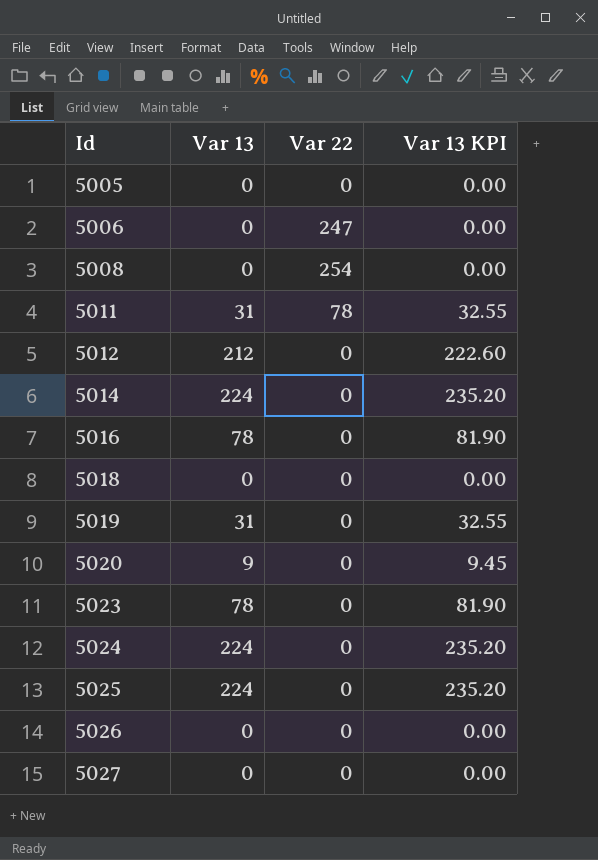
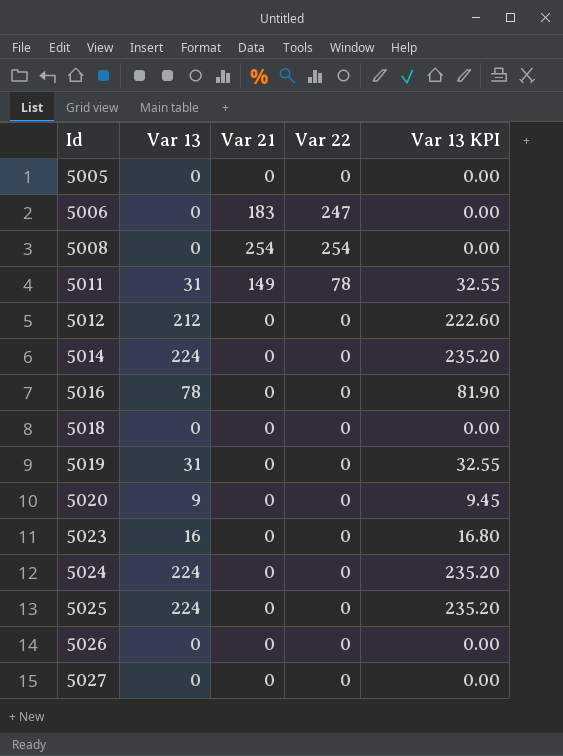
column Var 21 | position: none -> 3
5023 | Var 13: 78 -> 16
5023 | Var 13 KPI: 81.90 -> 16.80

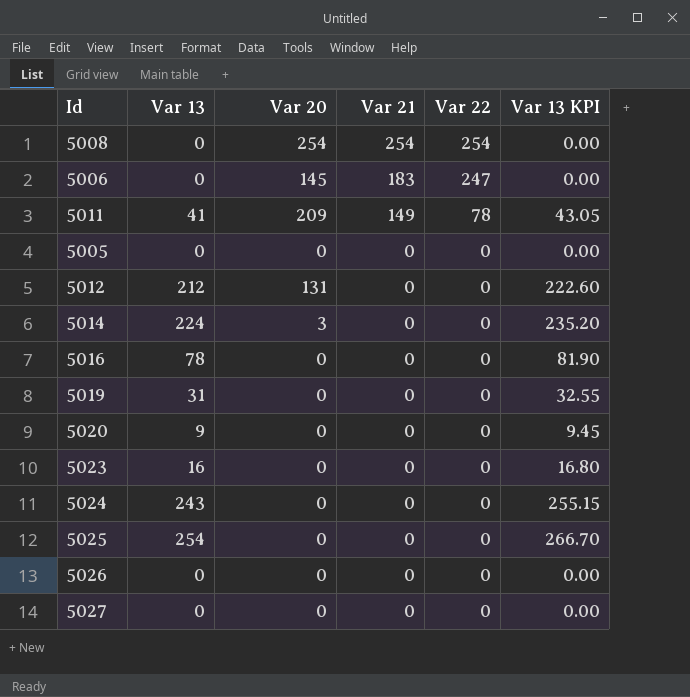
row order: Id ascending -> Var 21 descending
column Var 20 | position: none -> 3
row 5018: 0 | 0 | 0 | 0.00 -> none
5011 | Var 13: 31 -> 41
5011 | Var 13 KPI: 32.55 -> 43.05
5024 | Var 13: 224 -> 243
5024 | Var 13 KPI: 235.20 -> 255.15
5025 | Var 13: 224 -> 254
5025 | Var 13 KPI: 235.20 -> 266.70

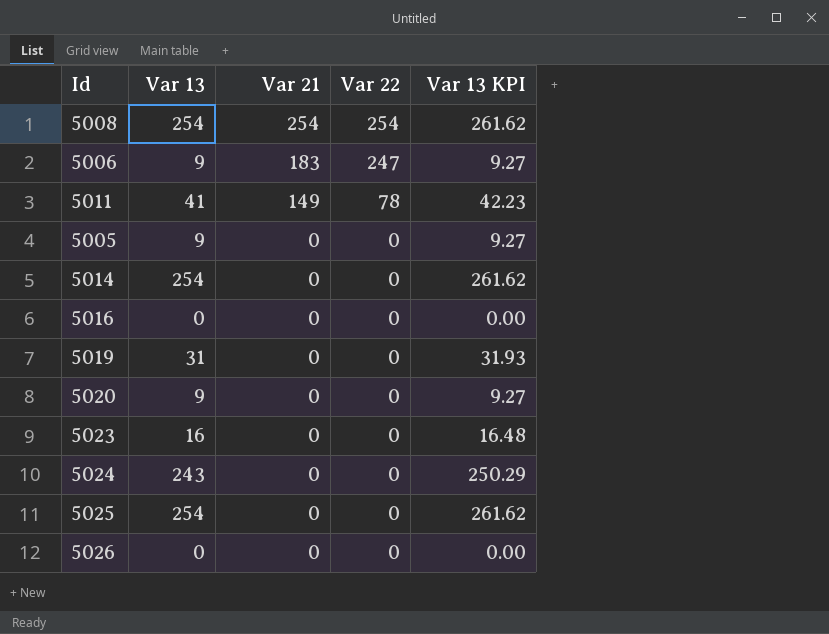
column Var 20 | position: 3 -> none
column Var 13 KPI | formula: [Var 13] * 1.05 -> [Var 13] * 1.03
row 5012: 212 | 131 | 0 | 0 | 222.60 -> none
row 5027: 0 | 0 | 0 | 0 | 0.00 -> none
5008 | Var 13: 0 -> 254
5006 | Var 13: 0 -> 9
5005 | Var 13: 0 -> 9
5014 | Var 13: 224 -> 254
5016 | Var 13: 78 -> 0

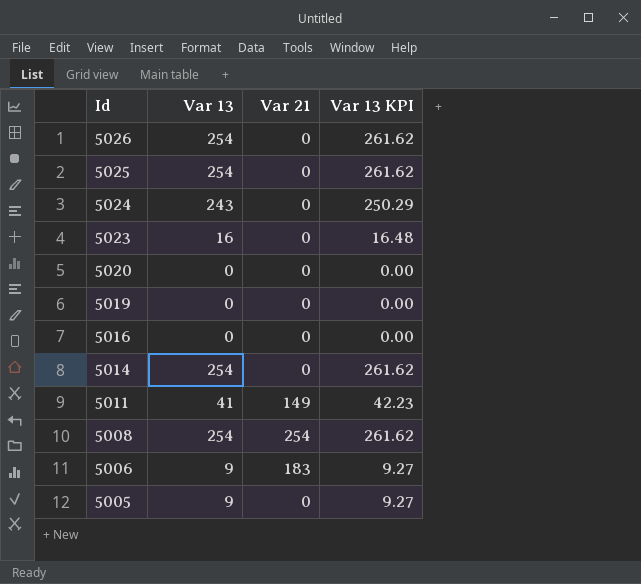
row order: Var 21 descending -> Id descending
column Var 22 | position: 4 -> none
5026 | Var 13: 0 -> 254
5026 | Var 13 KPI: 0.00 -> 261.62
5020 | Var 13: 9 -> 0
5020 | Var 13 KPI: 9.27 -> 0.00
5019 | Var 13: 31 -> 0
5019 | Var 13 KPI: 31.93 -> 0.00

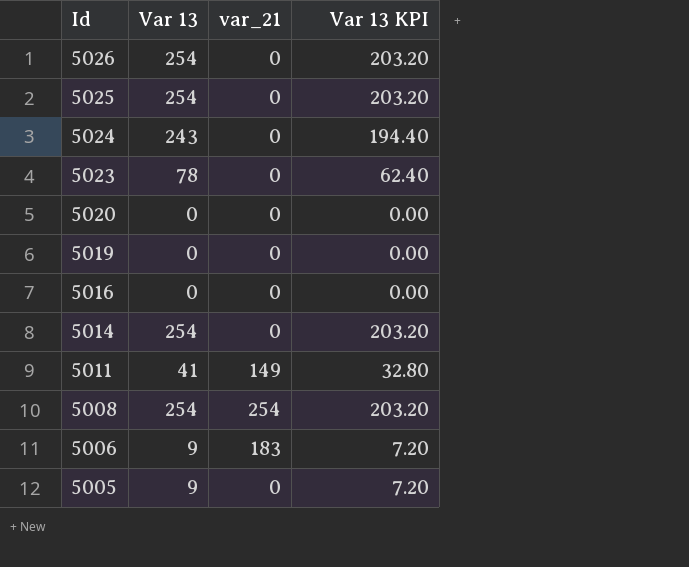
column name: Var 21 -> var_21
column Var 13 KPI | formula: [Var 13] * 1.03 -> [Var 13] * 0.8
5023 | Var 13: 16 -> 78

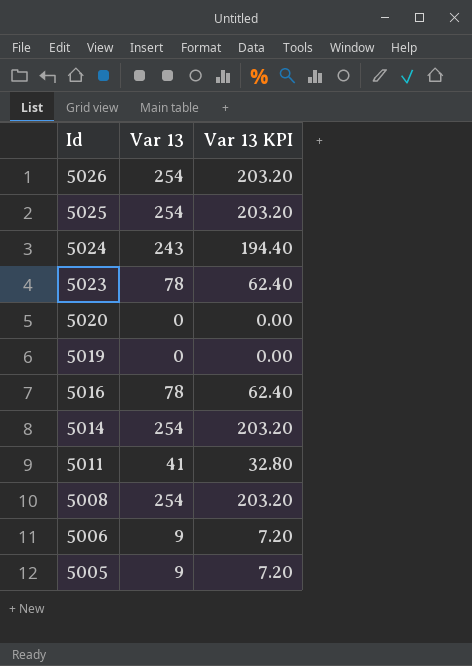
column var_21 | position: 3 -> none
5016 | Var 13: 0 -> 78
5016 | Var 13 KPI: 0.00 -> 62.40

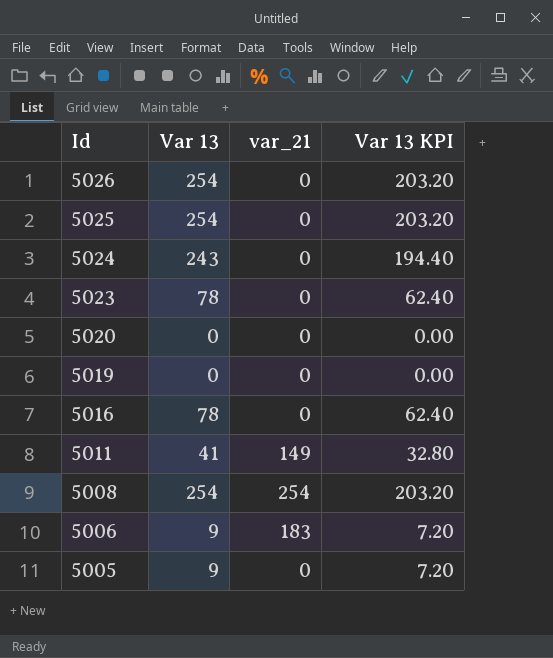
column var_21 | position: none -> 3
row 5014: 254 | 203.20 -> none

